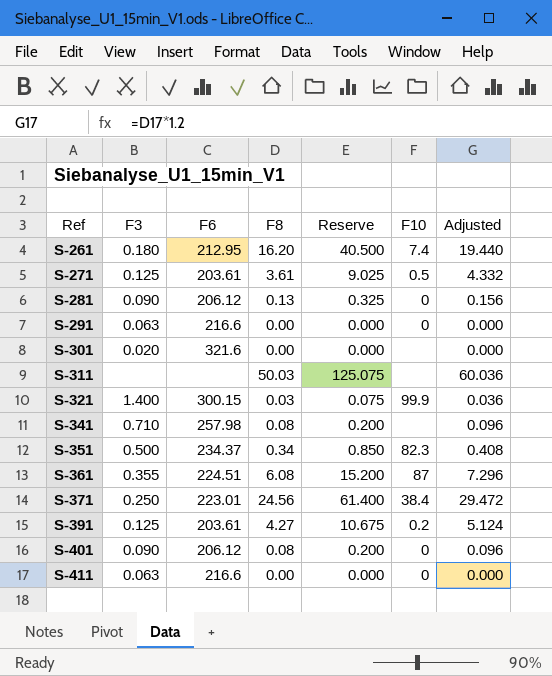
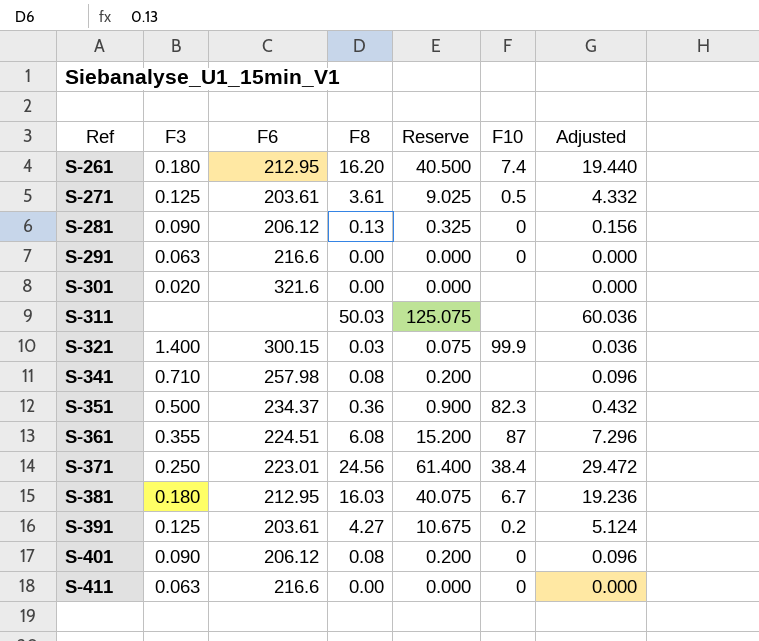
S-351 | F8: 0.34 -> 0.36
S-351 | Reserve: 0.850 -> 0.900
S-351 | Adjusted: 0.408 -> 0.432
row S-381: none -> 0.180 | 212.95 | 16.03 | 40.075 | 6.7 | 19.236

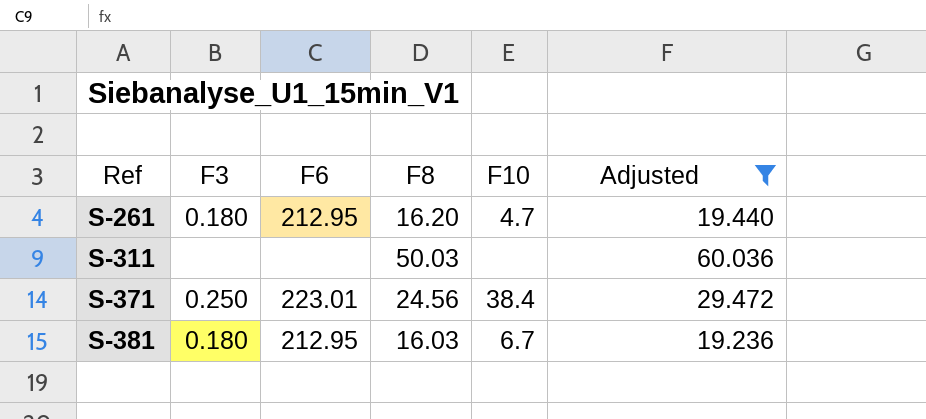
filter: none -> Adjusted >= 19.236
column Reserve | formula: [F8] * 2.5 -> none
S-261 | F10: 7.4 -> 4.7

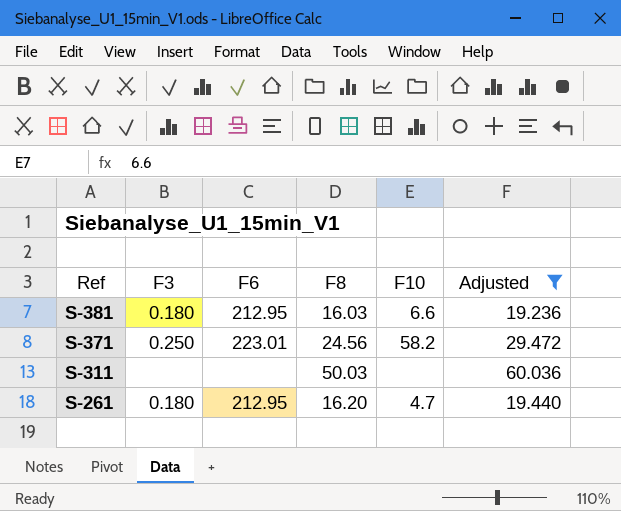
row order: Ref ascending -> Ref descending
S-381 | F10: 6.7 -> 6.6
S-371 | F10: 38.4 -> 58.2

